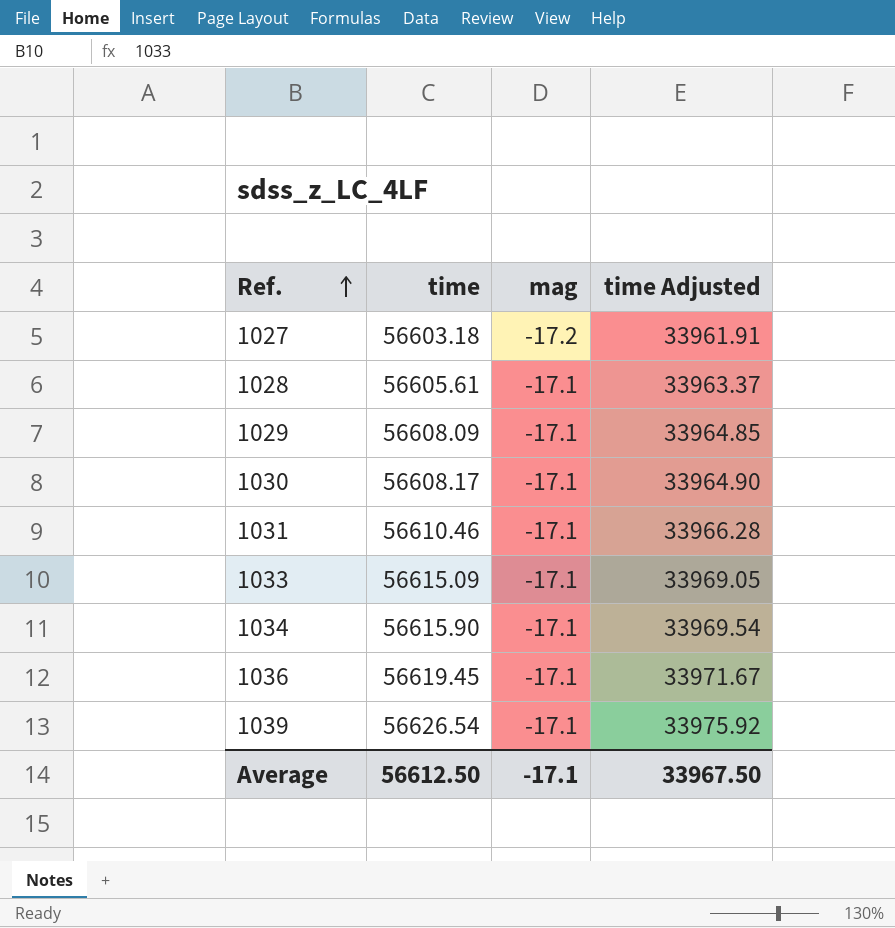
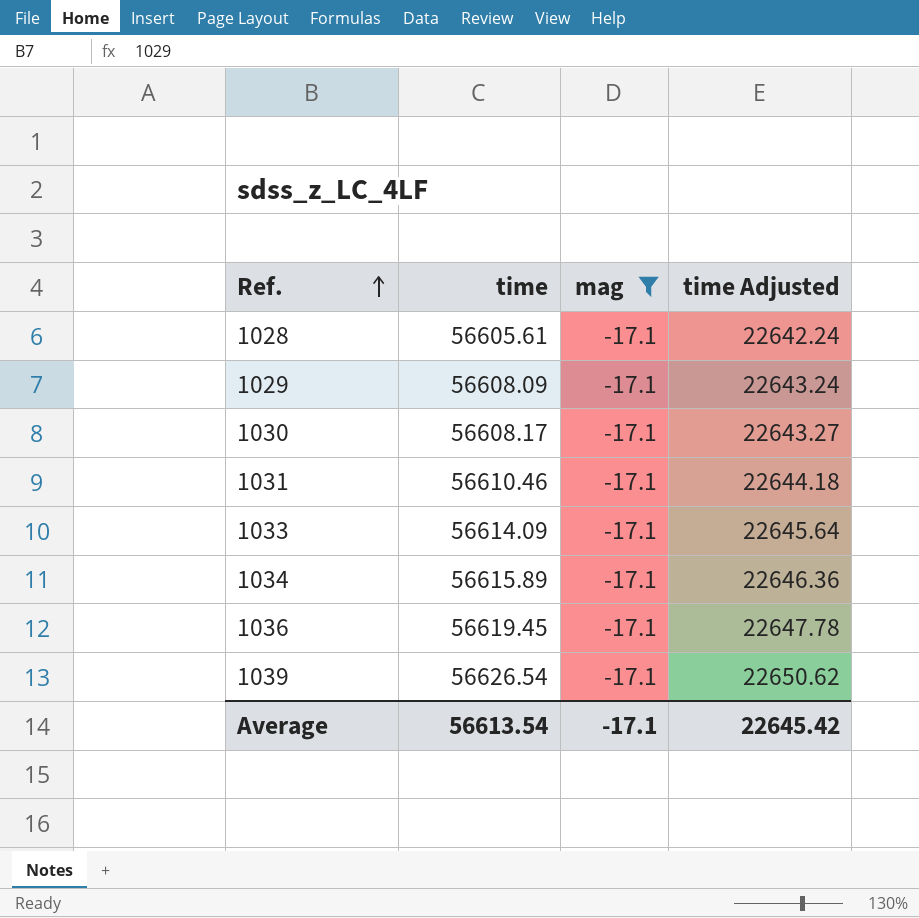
filter: none -> mag = -17.1
column time Adjusted | formula: [time] * 0.6 -> [time] * 0.4
1033 | time: 56615.09 -> 56614.09
1034 | time: 56615.90 -> 56615.89
Average | time: 56612.50 -> 56613.54
Average | time Adjusted: 33967.50 -> 22645.42

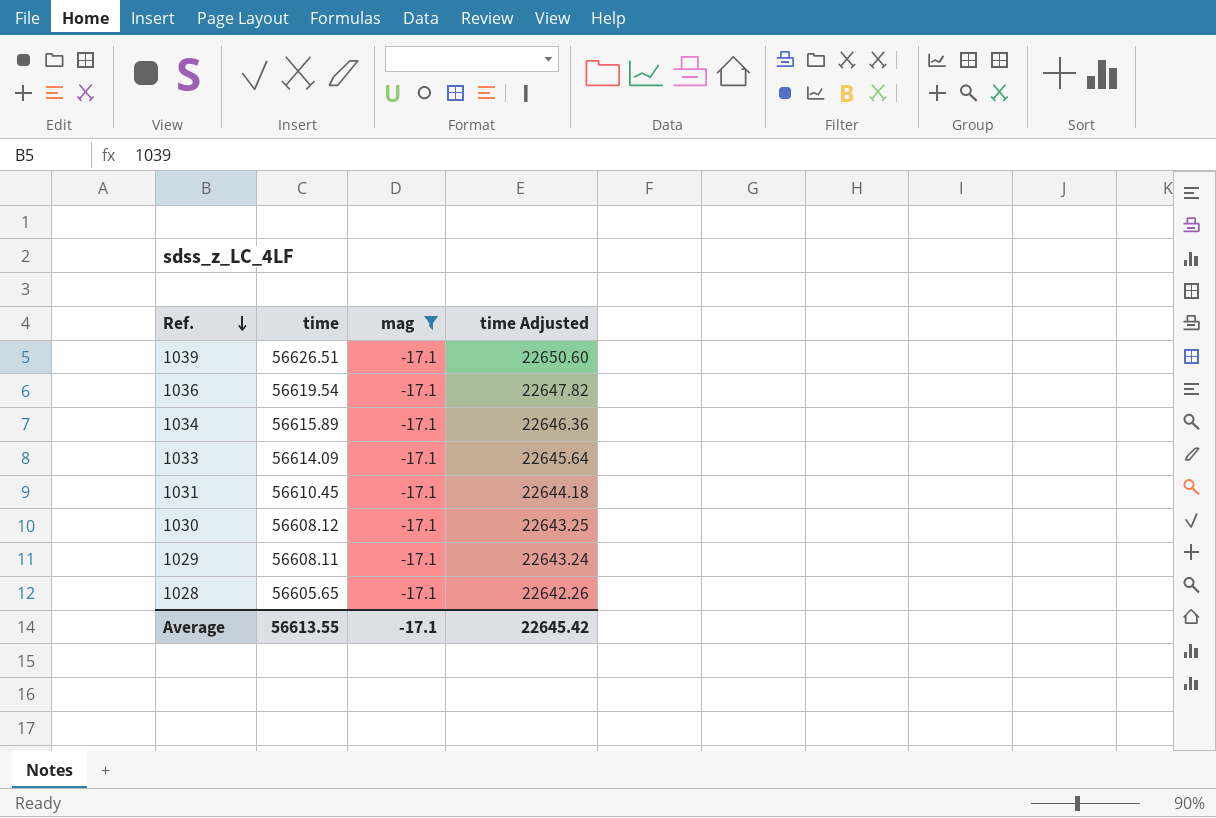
row order: Ref. ascending -> Ref. descending
1039 | time: 56626.54 -> 56626.51
1039 | time Adjusted: 22650.62 -> 22650.60
1036 | time: 56619.45 -> 56619.54
1036 | time Adjusted: 22647.78 -> 22647.82
1031 | time: 56610.46 -> 56610.45
1030 | time: 56608.17 -> 56608.12
1030 | time Adjusted: 22643.27 -> 22643.25
1029 | time: 56608.09 -> 56608.11
1028 | time: 56605.61 -> 56605.65
1028 | time Adjusted: 22642.24 -> 22642.26
Average | time: 56613.54 -> 56613.55

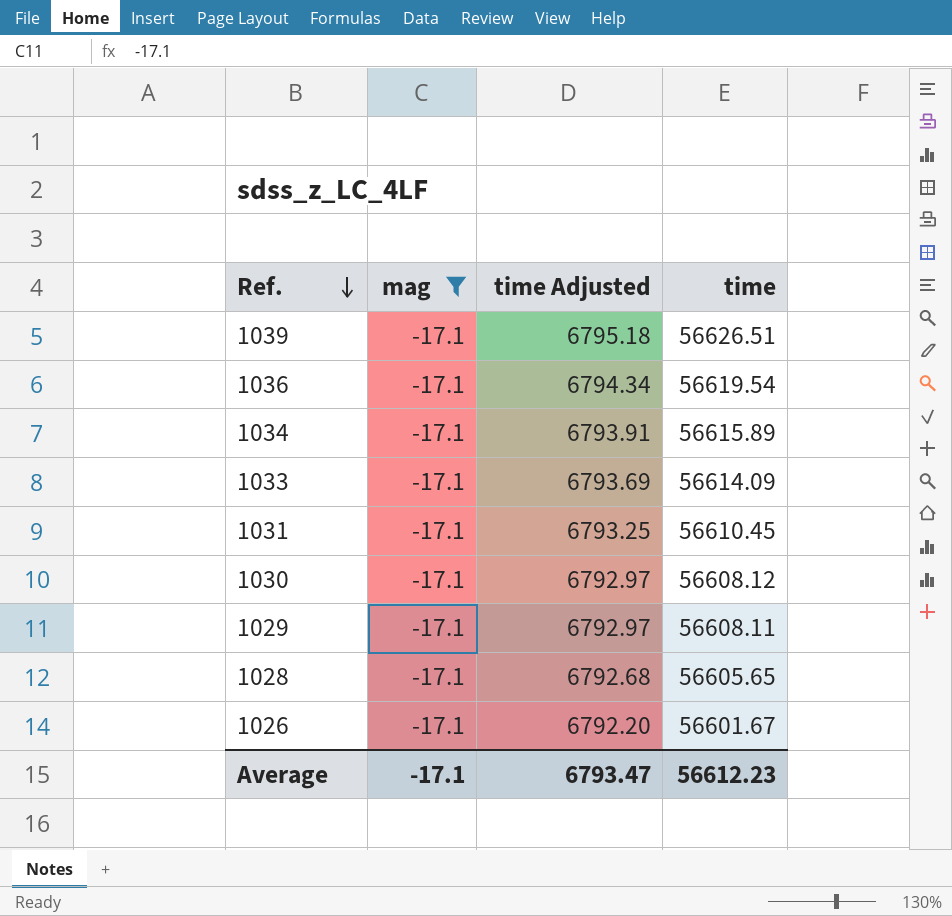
column time Adjusted | formula: [time] * 0.4 -> [time] * 0.12
column time | position: 2 -> 4
row 1026: none -> -17.1 | 6792.20 | 56601.67
Average | time Adjusted: 22645.42 -> 6793.47
Average | time: 56613.55 -> 56612.23

